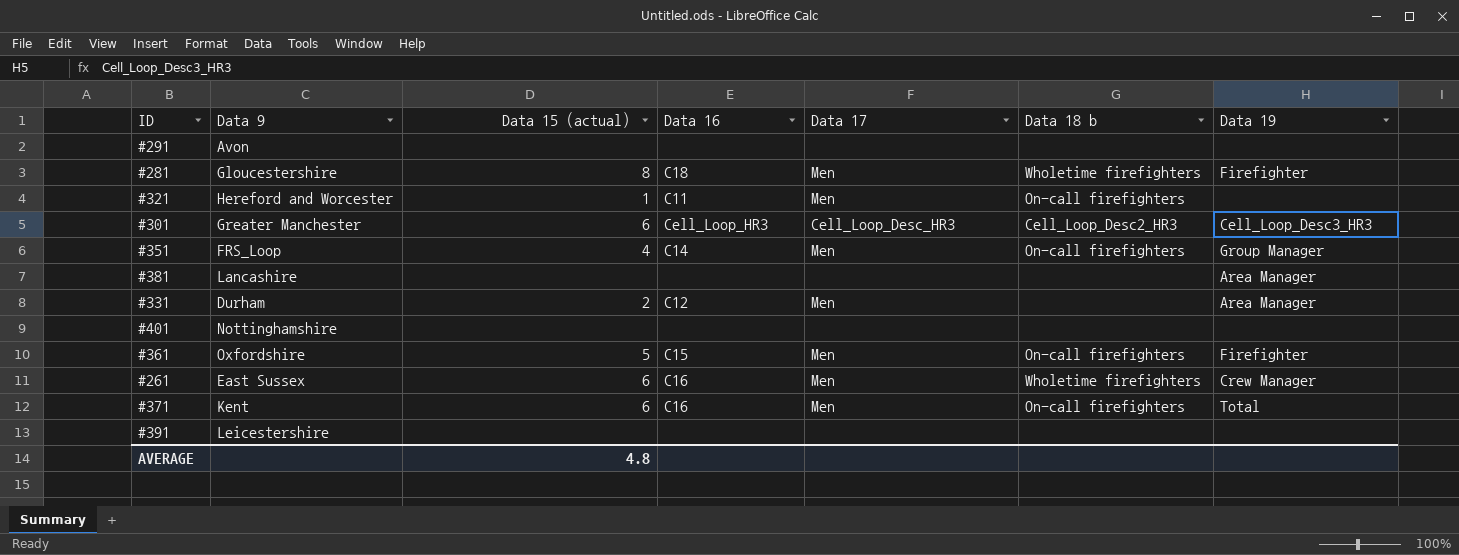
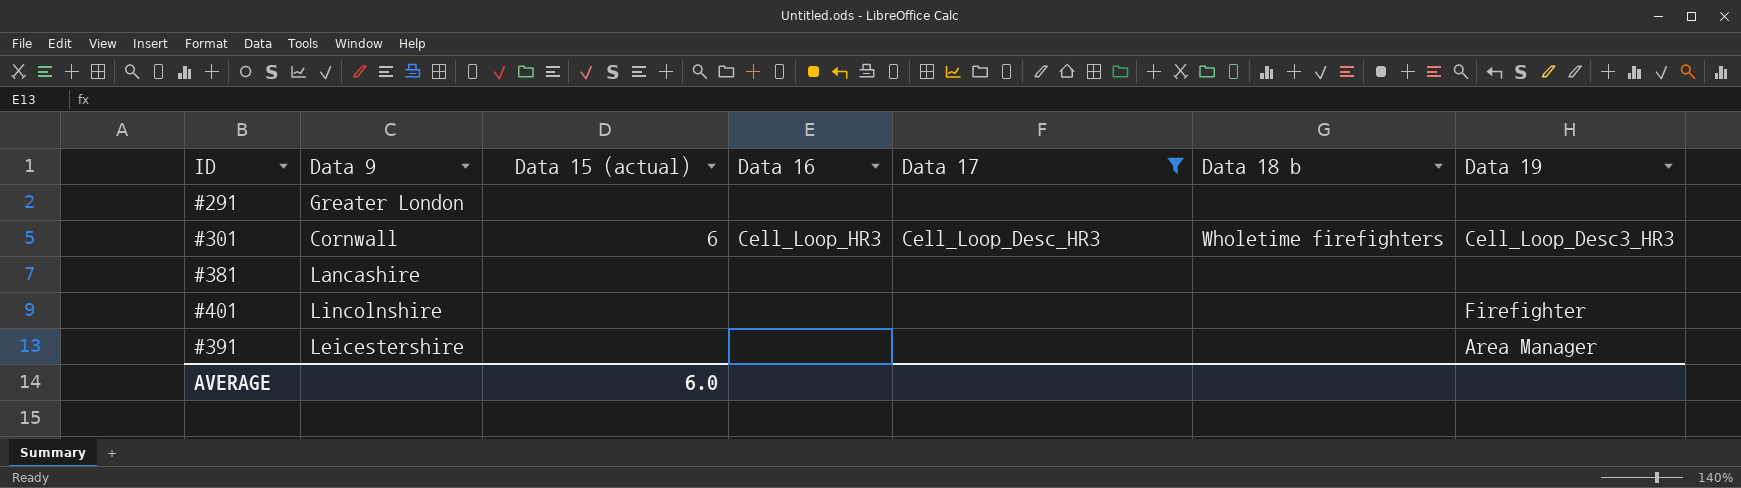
filter: none -> Data 17 != Men
#291 | Data 9: Avon -> Greater London
#301 | Data 9: Greater Manchester -> Cornwall
#301 | Data 18 b: Cell_Loop_Desc2_HR3 -> Wholetime firefighters
#381 | Data 19: Area Manager -> none
#401 | Data 9: Nottinghamshire -> Lincolnshire
#401 | Data 19: none -> Firefighter
#391 | Data 19: none -> Area Manager
AVERAGE | Data 15 (actual): 4.8 -> 6.0

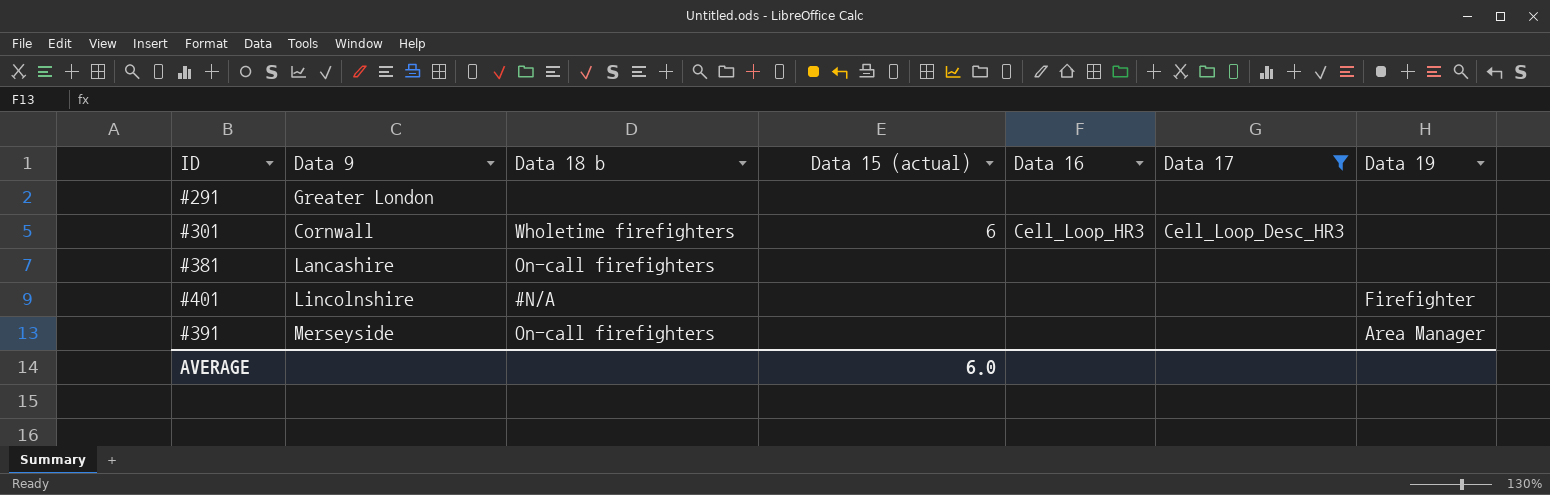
column Data 18 b | position: 6 -> 3
#301 | Data 19: Cell_Loop_Desc3_HR3 -> none
#381 | Data 18 b: none -> On-call firefighters
#401 | Data 18 b: none -> #N/A
#391 | Data 9: Leicestershire -> Merseyside
#391 | Data 18 b: none -> On-call firefighters

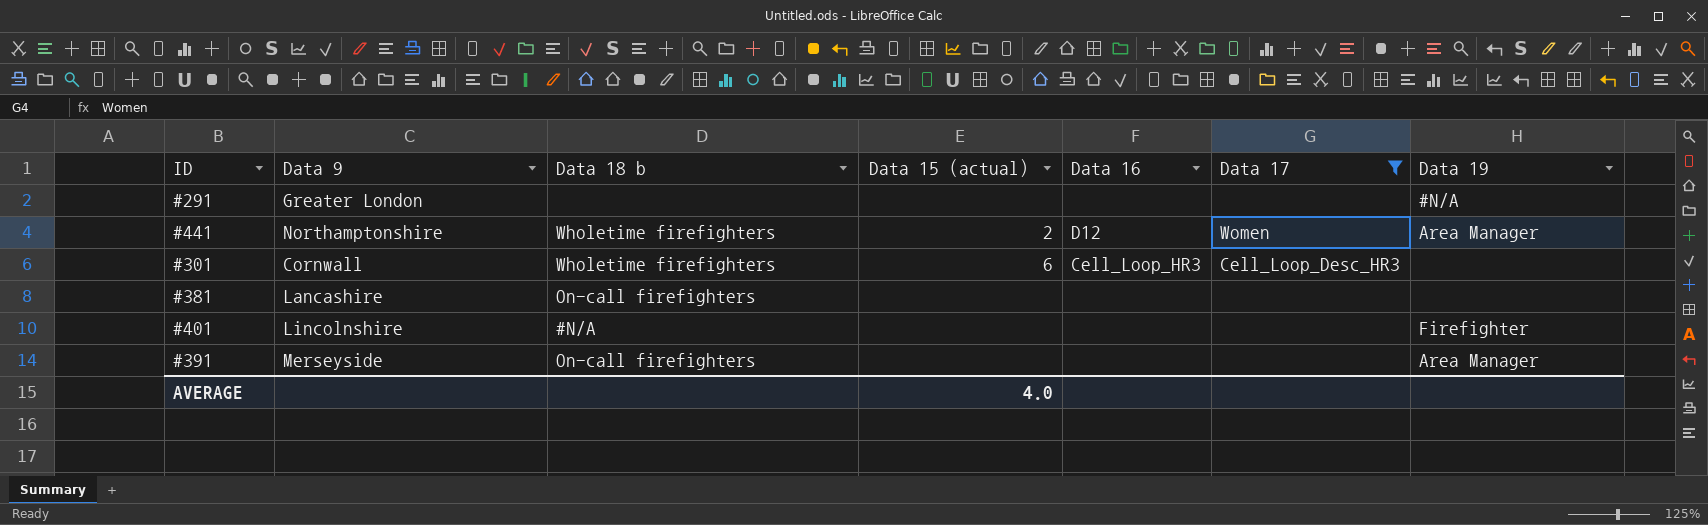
#291 | Data 19: none -> #N/A
row #441: none -> Northamptonshire | Wholetime firefighters | 2 | D12 | Women | Area Manager
AVERAGE | Data 15 (actual): 6.0 -> 4.0

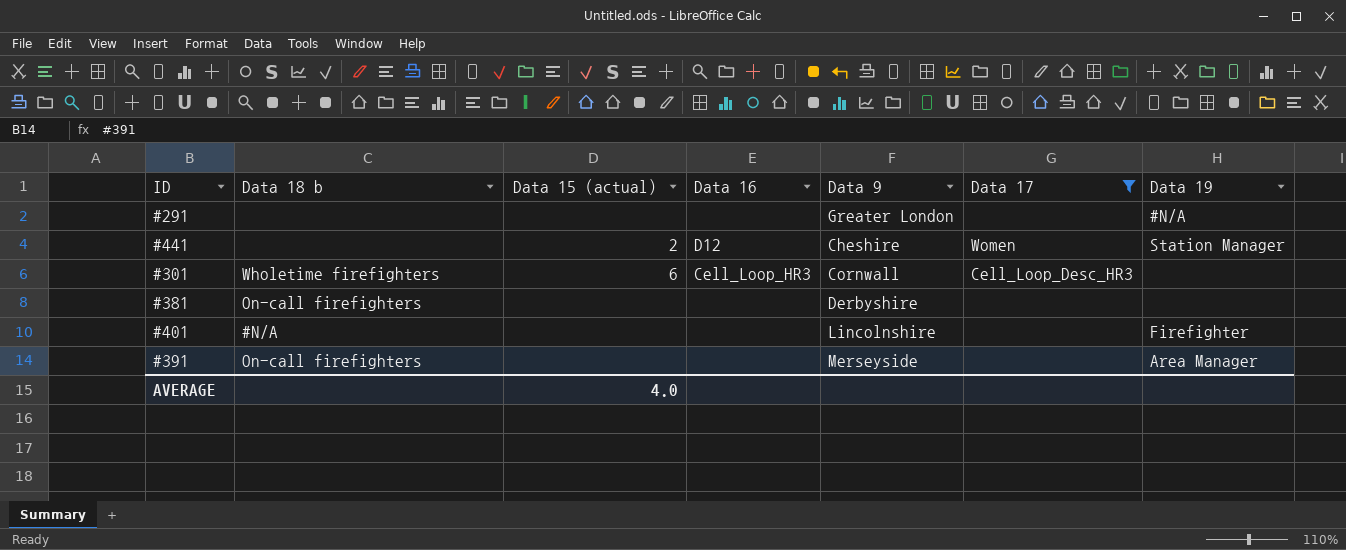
column Data 9 | position: 2 -> 5
#441 | Data 18 b: Wholetime firefighters -> none
#441 | Data 9: Northamptonshire -> Cheshire
#441 | Data 19: Area Manager -> Station Manager
#381 | Data 9: Lancashire -> Derbyshire

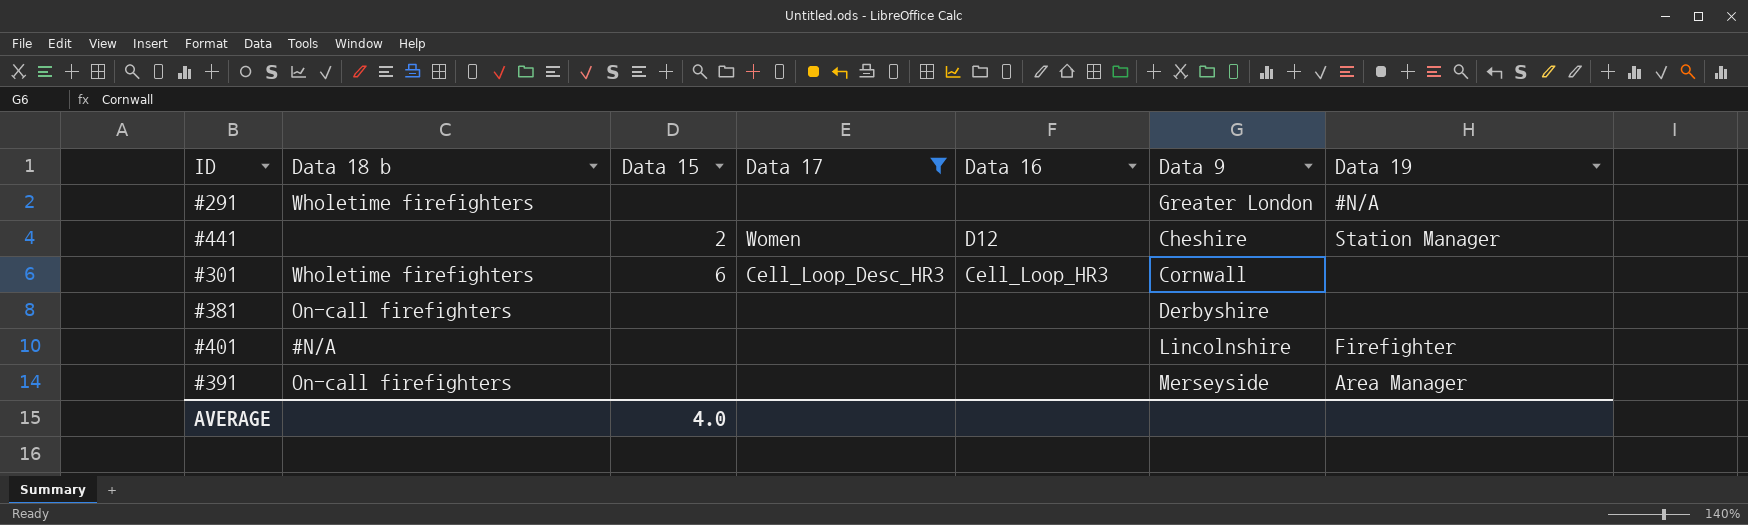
column name: Data 15 (actual) -> Data 15
column Data 17 | position: 6 -> 4
#291 | Data 18 b: none -> Wholetime firefighters

